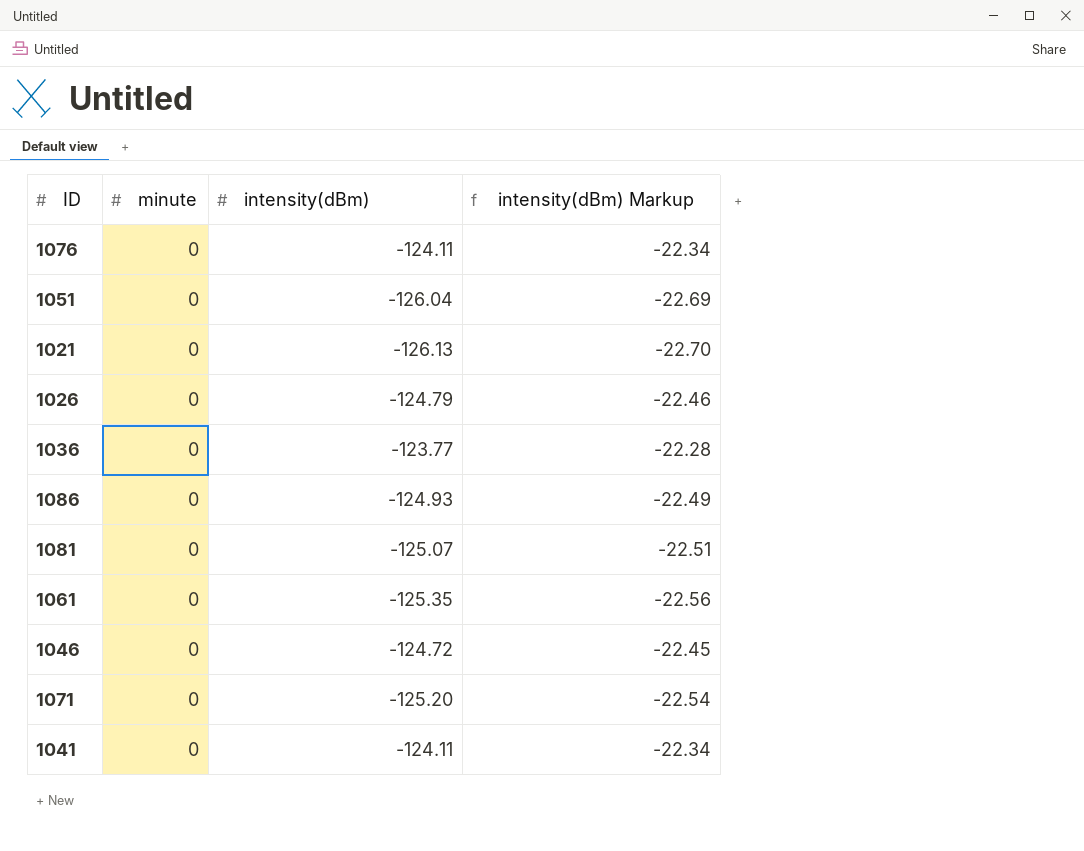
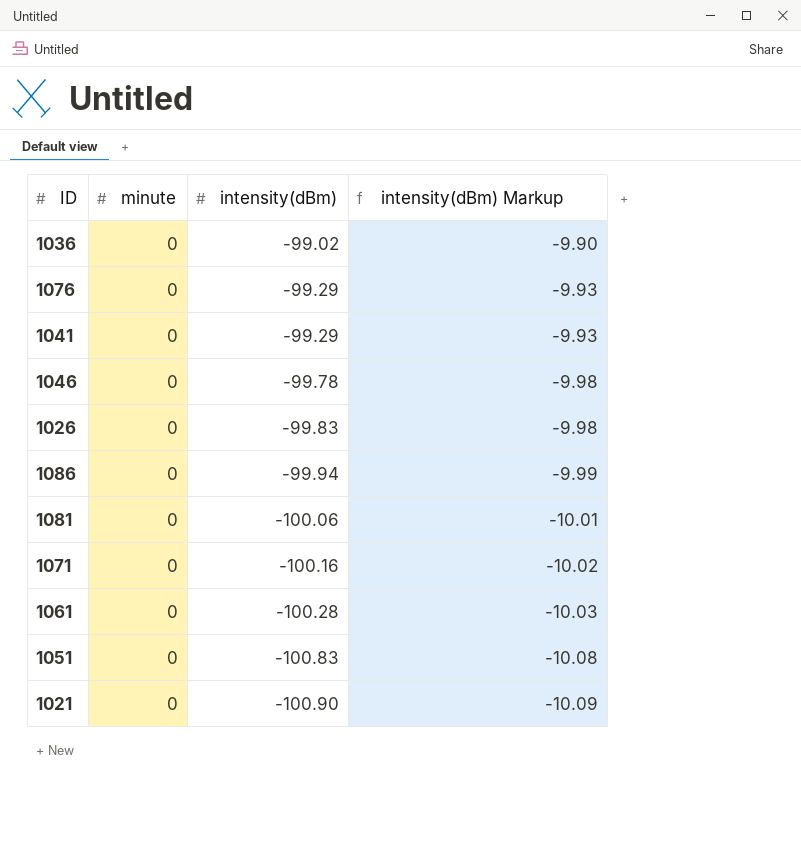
row order: none -> intensity(dBm) descending
column intensity(dBm) Markup | formula: [intensity(dBm)] * 0.18 -> [intensity(dBm)] * 0.1
1036 | intensity(dBm): -123.77 -> -99.02
1076 | intensity(dBm): -124.11 -> -99.29
1041 | intensity(dBm): -124.11 -> -99.29
1046 | intensity(dBm): -124.72 -> -99.78
1026 | intensity(dBm): -124.79 -> -99.83
1086 | intensity(dBm): -124.93 -> -99.94
1081 | intensity(dBm): -125.07 -> -100.06
1071 | intensity(dBm): -125.20 -> -100.16
1061 | intensity(dBm): -125.35 -> -100.28
1051 | intensity(dBm): -126.04 -> -100.83
1021 | intensity(dBm): -126.13 -> -100.90

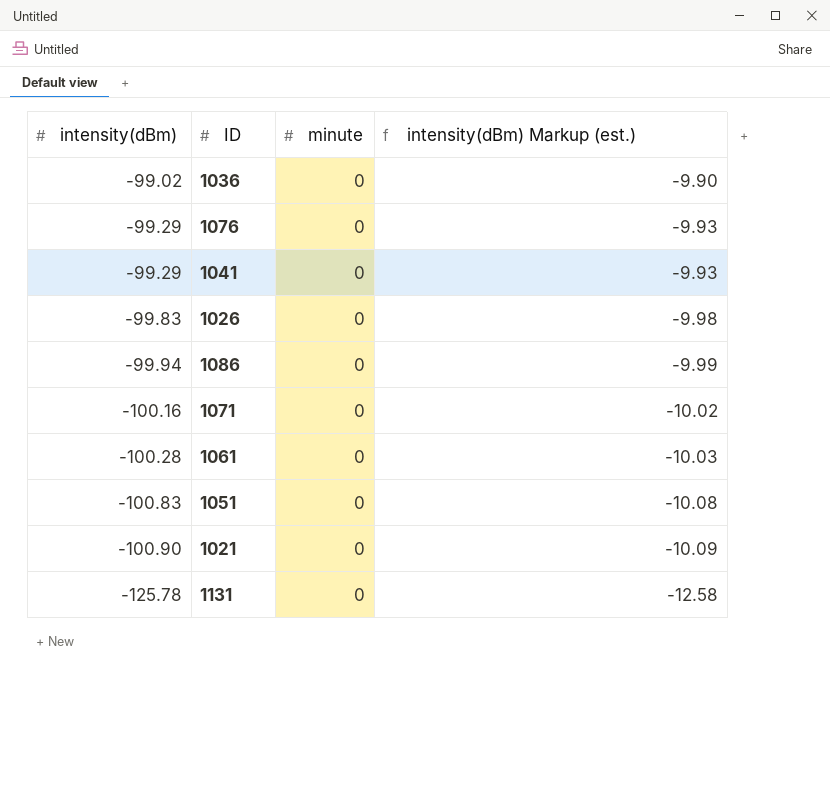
column intensity(dBm) | position: 3 -> 1
column name: intensity(dBm) Markup -> intensity(dBm) Markup (est.)
row 1046: 0 | -99.78 | -9.98 -> none
row 1081: 0 | -100.06 | -10.01 -> none
row 1131: none -> -125.78 | 0 | -12.58

